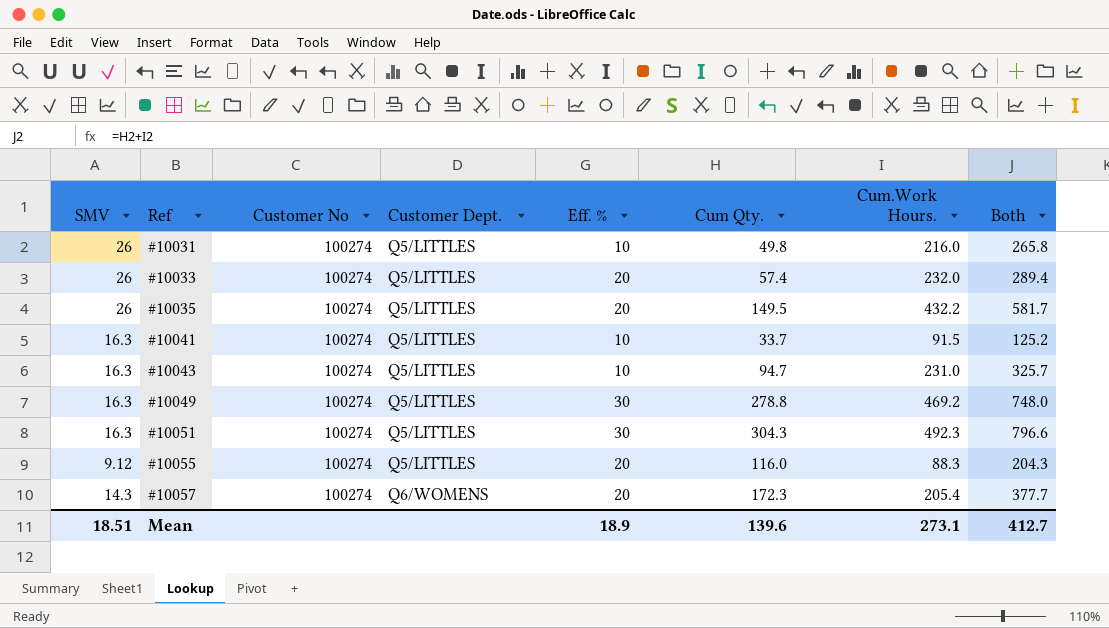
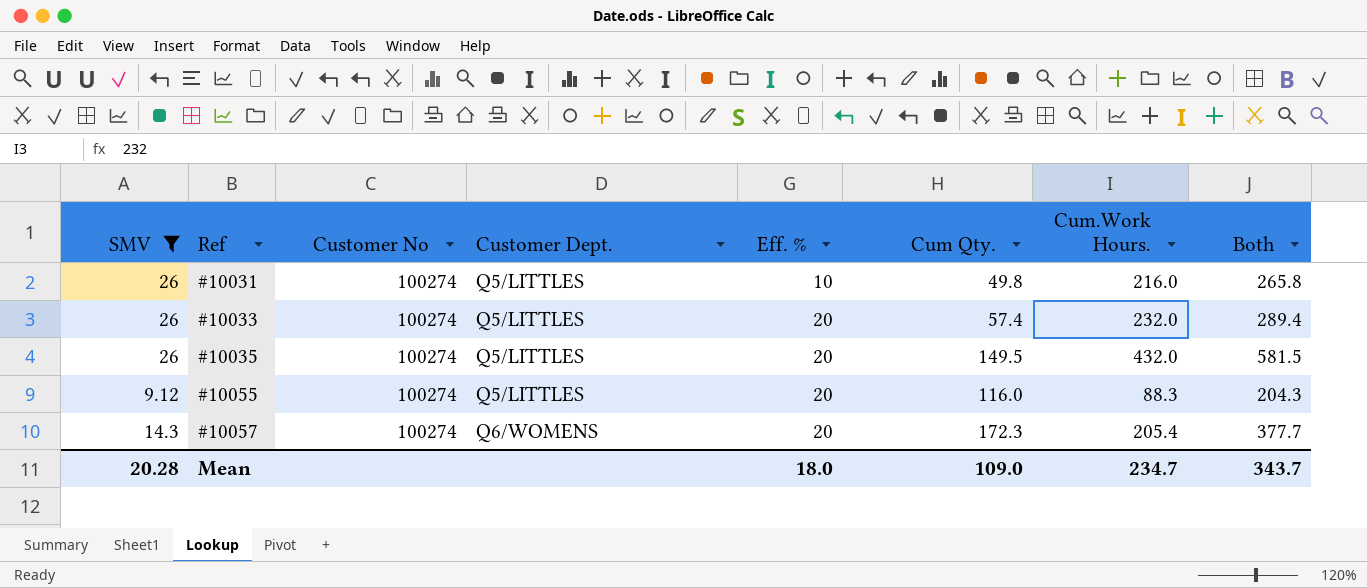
filter: none -> SMV != 16.3
#10035 | Cum.Work Hours.: 432.2 -> 432.0
#10035 | Both: 581.7 -> 581.5
Mean | SMV: 18.51 -> 20.28
Mean | Eff. %: 18.9 -> 18.0
Mean | Cum Qty.: 139.6 -> 109.0
Mean | Cum.Work Hours.: 273.1 -> 234.7
Mean | Both: 412.7 -> 343.7

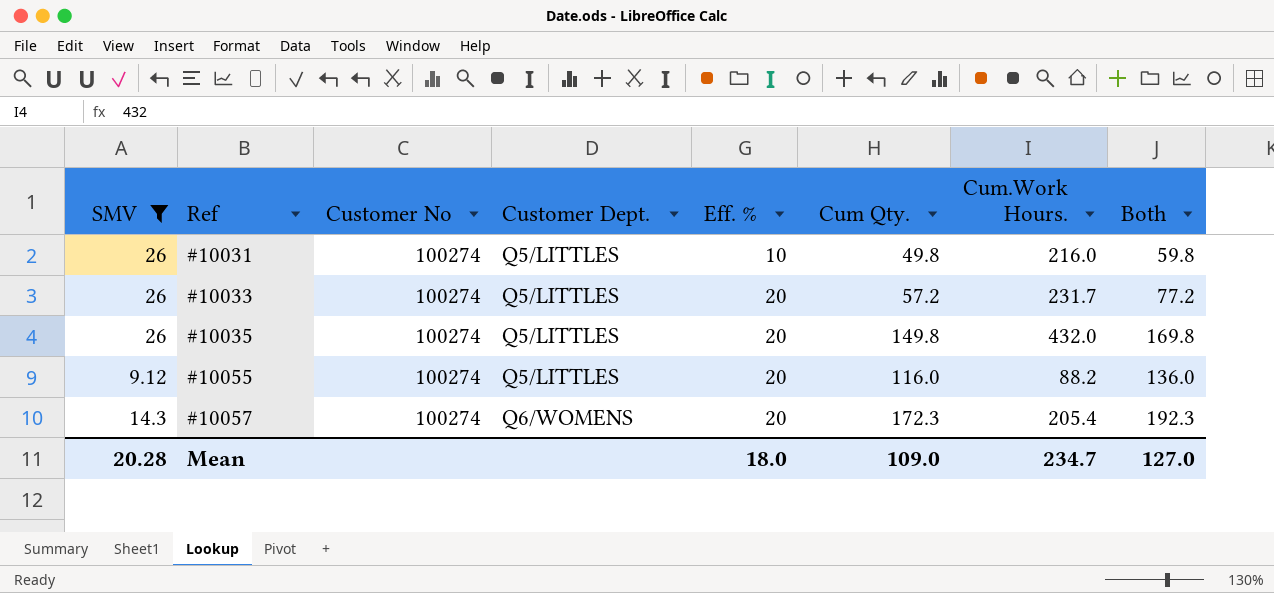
column Both | formula: [Cum Qty.] + [Cum.Work Hours.] -> [Eff. %] + [Cum Qty.]
#10033 | Cum Qty.: 57.4 -> 57.2
#10033 | Cum.Work Hours.: 232.0 -> 231.7
#10035 | Cum Qty.: 149.5 -> 149.8
#10055 | Cum.Work Hours.: 88.3 -> 88.2
Mean | Both: 343.7 -> 127.0

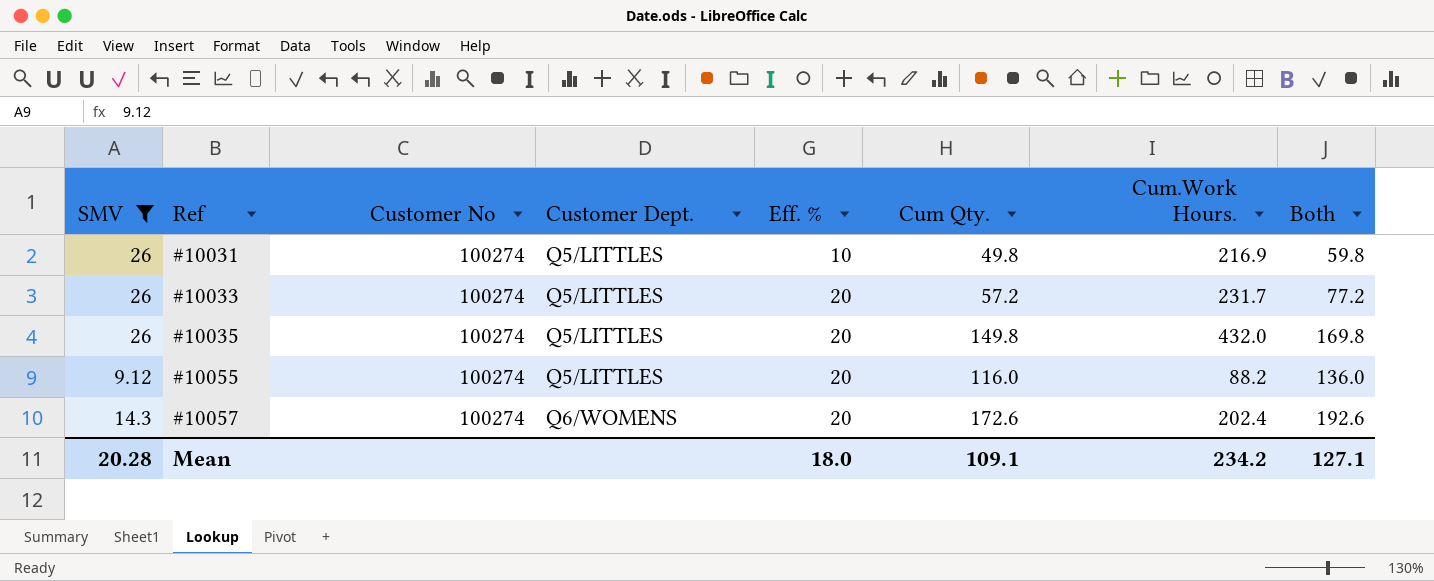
#10031 | Cum.Work Hours.: 216.0 -> 216.9
#10057 | Cum Qty.: 172.3 -> 172.6
#10057 | Cum.Work Hours.: 205.4 -> 202.4
#10057 | Both: 192.3 -> 192.6
Mean | Cum Qty.: 109.0 -> 109.1
Mean | Cum.Work Hours.: 234.7 -> 234.2
Mean | Both: 127.0 -> 127.1

